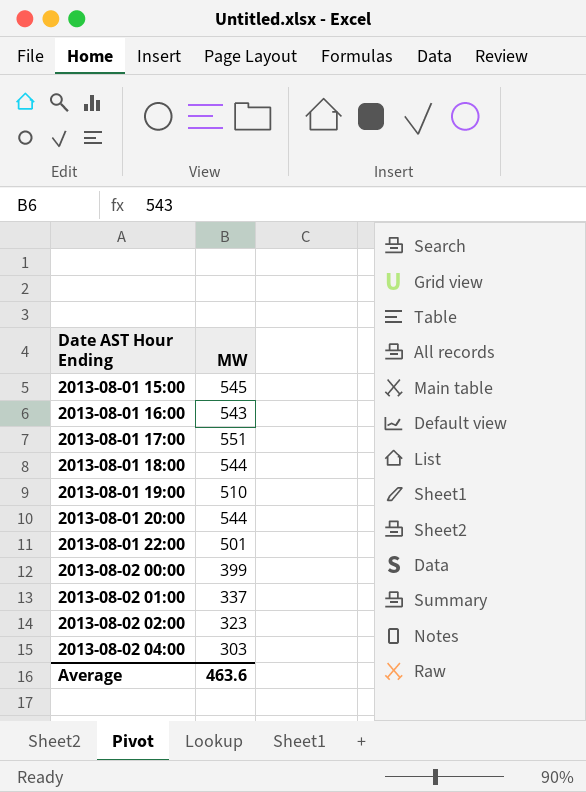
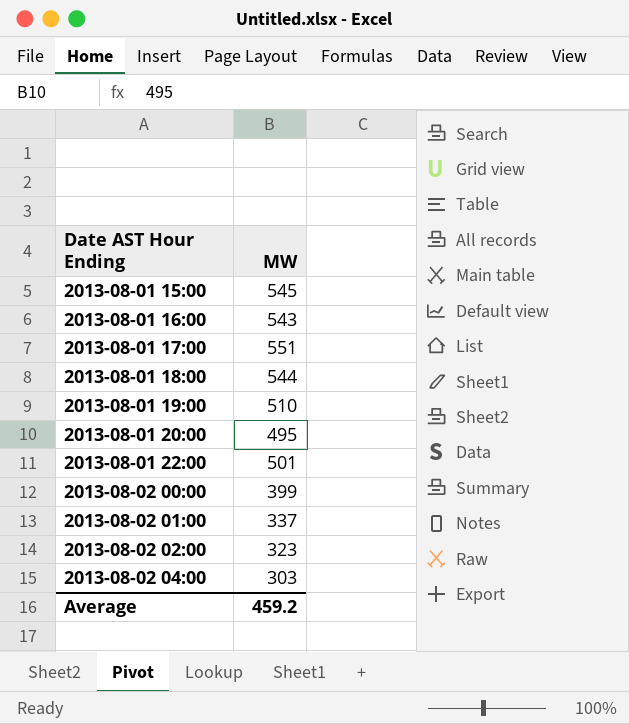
2013-08-01 20:00 | MW: 544 -> 495
Average | MW: 463.6 -> 459.2

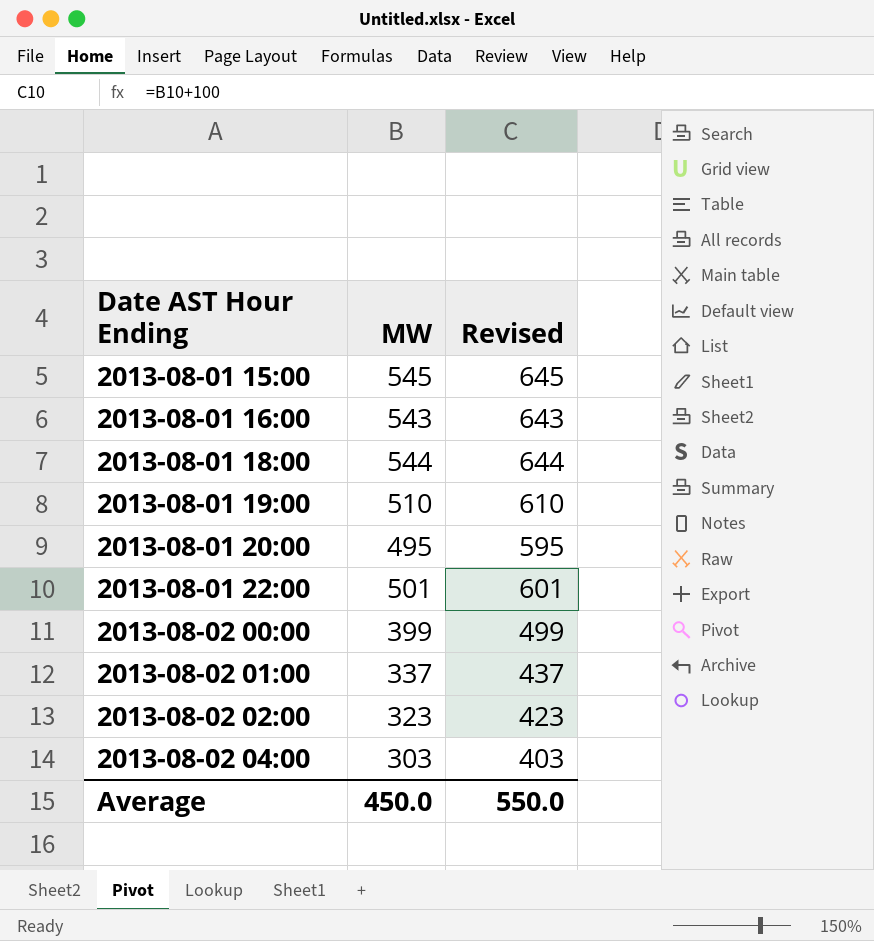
column Revised | formula: none -> [MW] + 100
row 2013-08-01 17:00: 551 -> none
Average | MW: 459.2 -> 450.0

